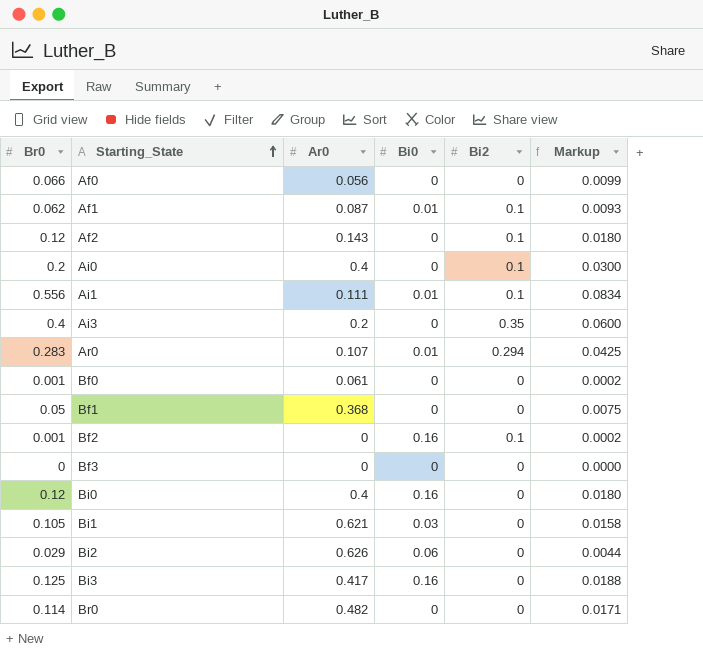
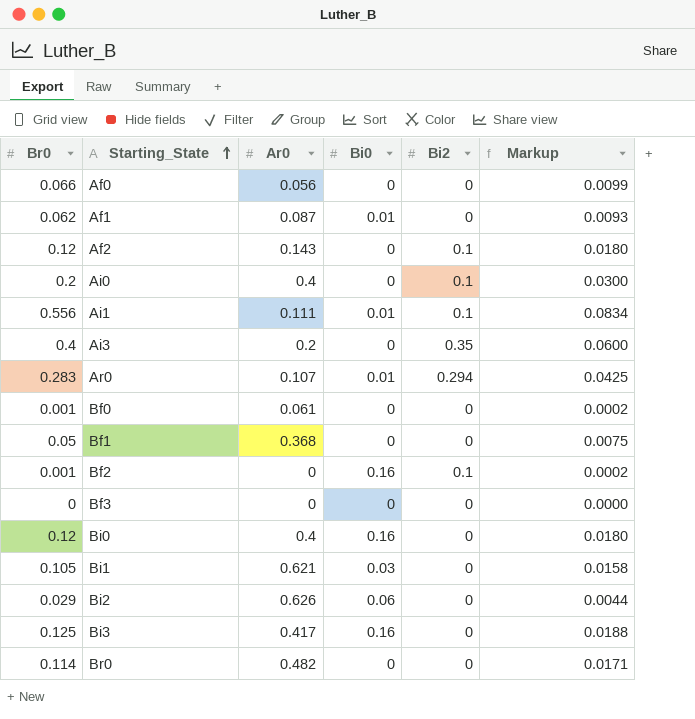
Af1 | Bi2: 0.1 -> 0

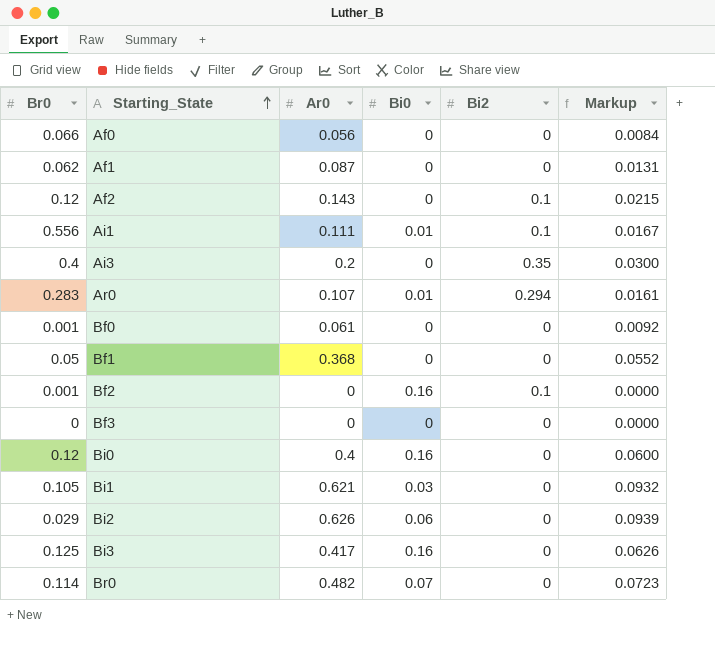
column Markup | formula: [Br0] * 0.15 -> [Ar0] * 0.15
row Ai0: 0.2 | 0.4 | 0 | 0.1 | 0.0300 -> none
Af1 | Bi0: 0.01 -> 0
Br0 | Bi0: 0 -> 0.07

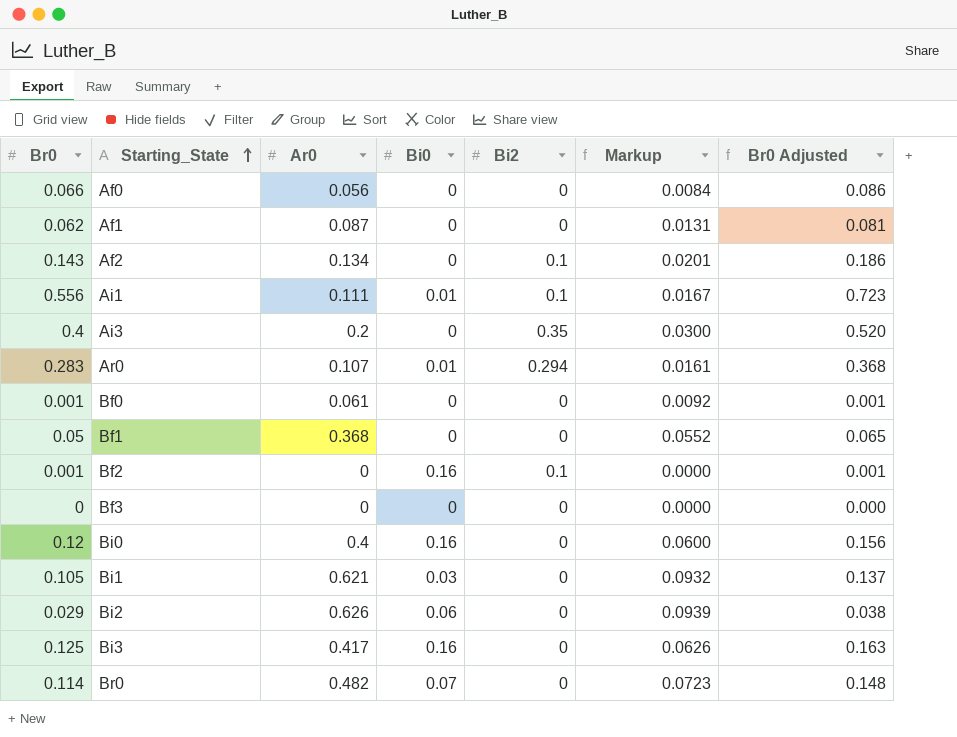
column Br0 Adjusted | formula: none -> [Br0] * 1.3
Af2 | Br0: 0.12 -> 0.143
Af2 | Ar0: 0.143 -> 0.134
Af2 | Markup: 0.0215 -> 0.0201

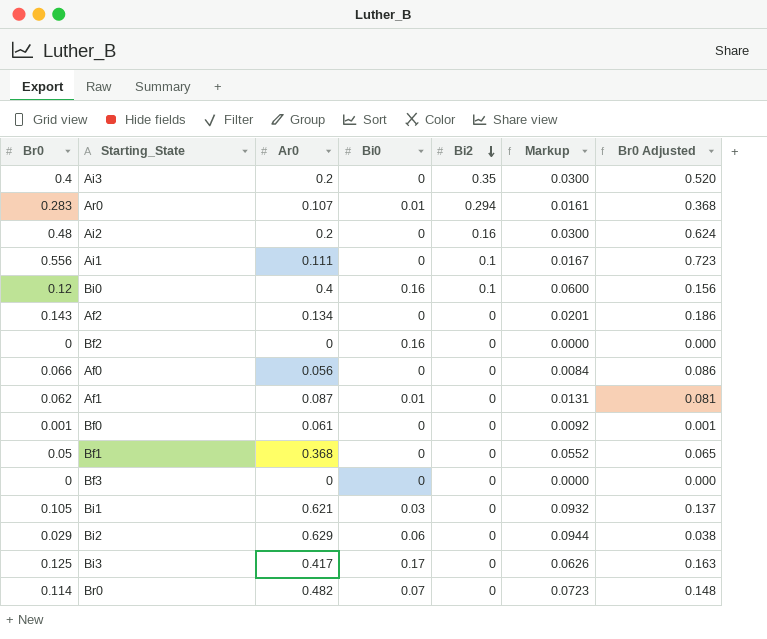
row order: Starting_State ascending -> Bi2 descending
row Ai2: none -> 0.48 | 0.2 | 0 | 0.16 | 0.0300 | 0.624
Ai1 | Bi0: 0.01 -> 0
Bi0 | Bi2: 0 -> 0.1
Af2 | Bi2: 0.1 -> 0
Bf2 | Br0: 0.001 -> 0
Bf2 | Bi2: 0.1 -> 0
Bf2 | Br0 Adjusted: 0.001 -> 0.000
Af1 | Bi0: 0 -> 0.01
Bi2 | Ar0: 0.626 -> 0.629
Bi2 | Markup: 0.0939 -> 0.0944
Bi3 | Bi0: 0.16 -> 0.17

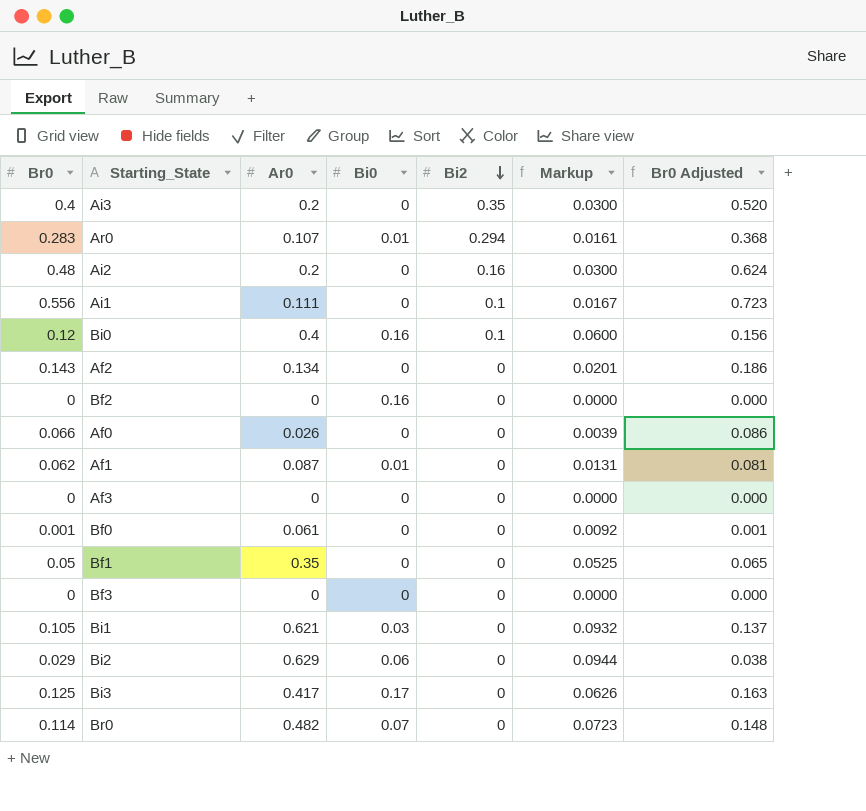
Af0 | Ar0: 0.056 -> 0.026
Af0 | Markup: 0.0084 -> 0.0039
row Af3: none -> 0 | 0 | 0 | 0 | 0.0000 | 0.000
Bf1 | Ar0: 0.368 -> 0.35
Bf1 | Markup: 0.0552 -> 0.0525

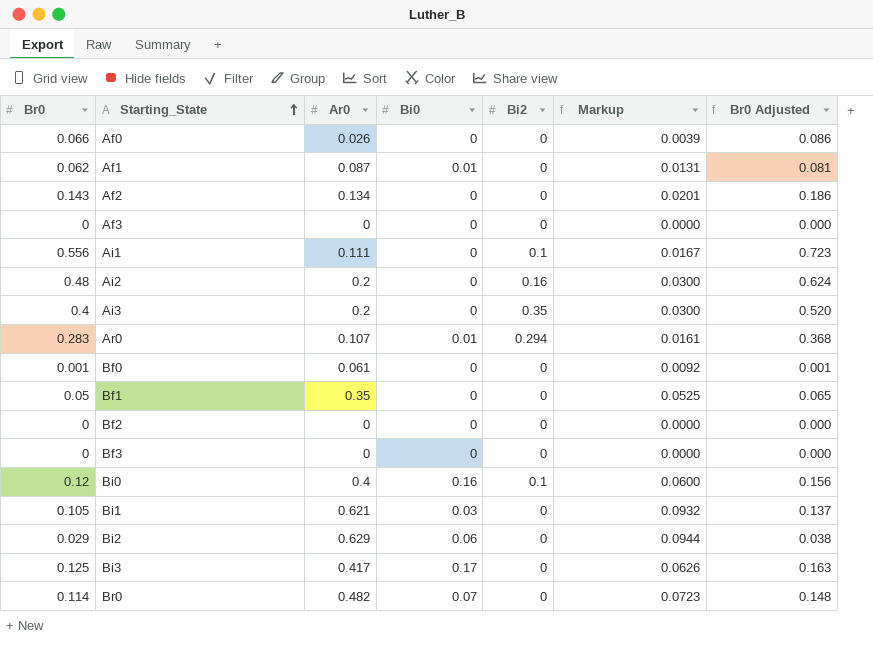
row order: Bi2 descending -> Starting_State ascending
Bf2 | Bi0: 0.16 -> 0

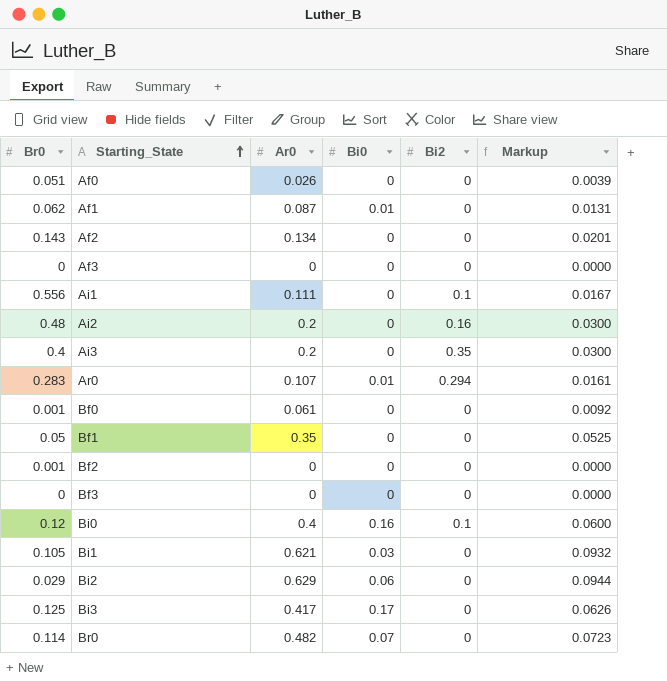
column Br0 Adjusted | formula: [Br0] * 1.3 -> none
Af0 | Br0: 0.066 -> 0.051
Bf2 | Br0: 0 -> 0.001

